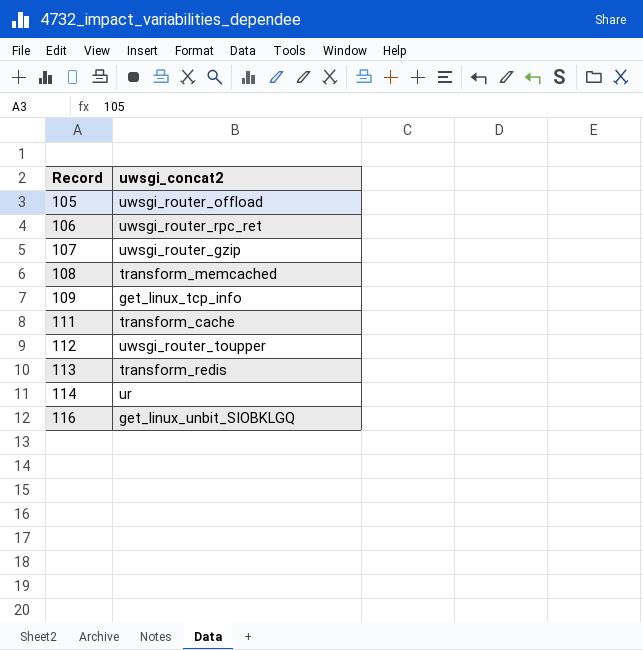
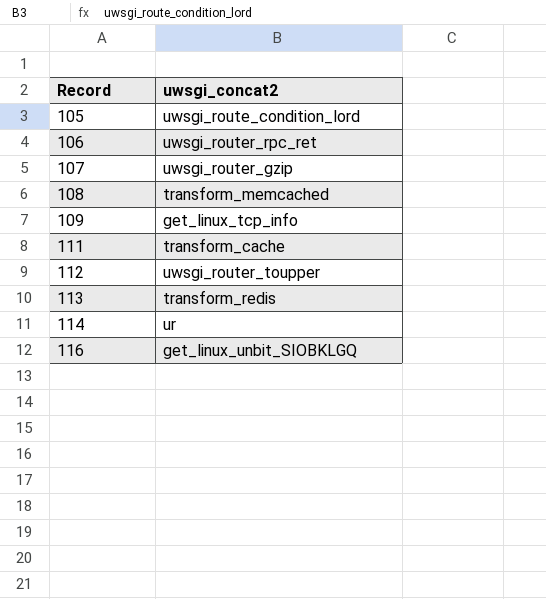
105 | uwsgi_concat2: uwsgi_router_offload -> uwsgi_route_condition_lord

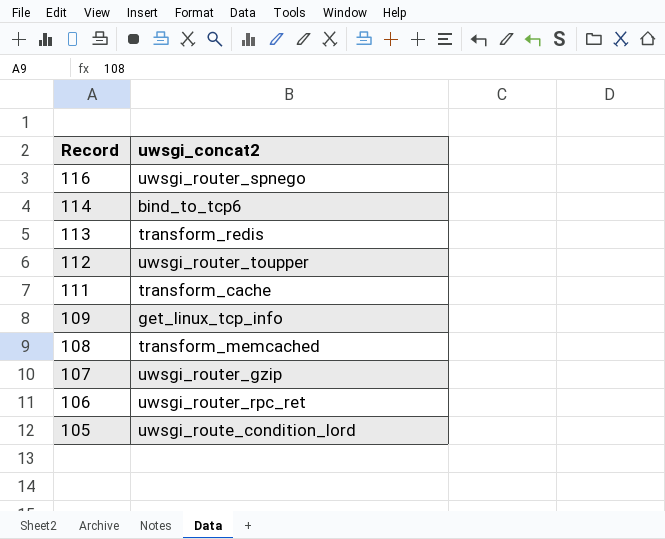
row order: Record ascending -> Record descending
116 | uwsgi_concat2: get_linux_unbit_SIOBKLGQ -> uwsgi_router_spnego
114 | uwsgi_concat2: ur -> bind_to_tcp6

